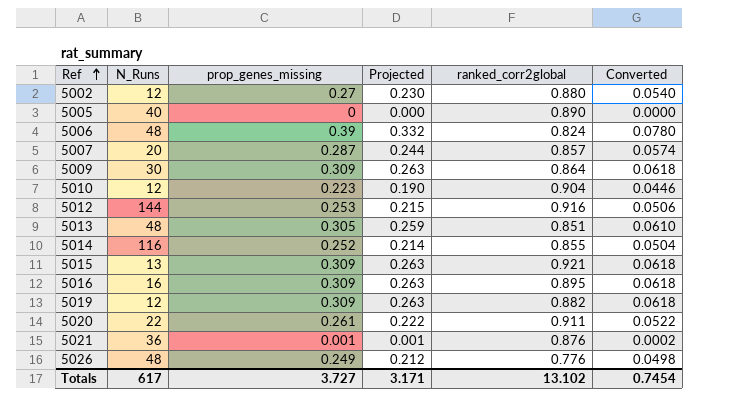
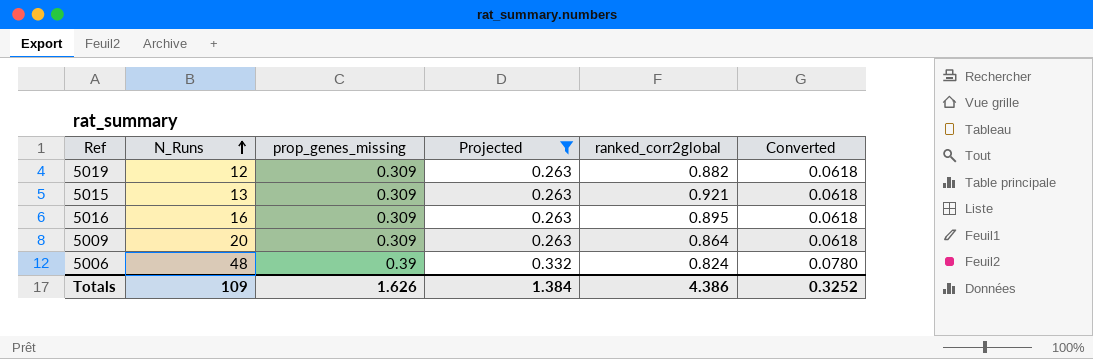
filter: none -> Projected >= 0.263
row order: Ref ascending -> N_Runs ascending
5009 | N_Runs: 30 -> 20
Totals | N_Runs: 617 -> 109
Totals | prop_genes_missing: 3.727 -> 1.626
Totals | Projected: 3.171 -> 1.384
Totals | ranked_corr2global: 13.102 -> 4.386
Totals | Converted: 0.7454 -> 0.3252

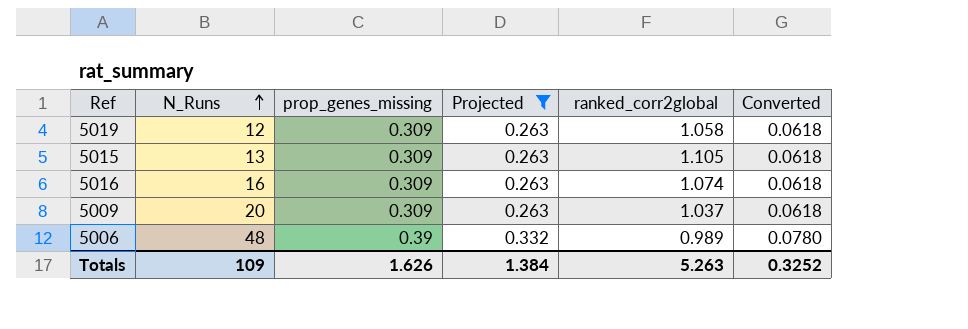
5019 | ranked_corr2global: 0.882 -> 1.058
5015 | ranked_corr2global: 0.921 -> 1.105
5016 | ranked_corr2global: 0.895 -> 1.074
5009 | ranked_corr2global: 0.864 -> 1.037
5006 | ranked_corr2global: 0.824 -> 0.989
Totals | ranked_corr2global: 4.386 -> 5.263

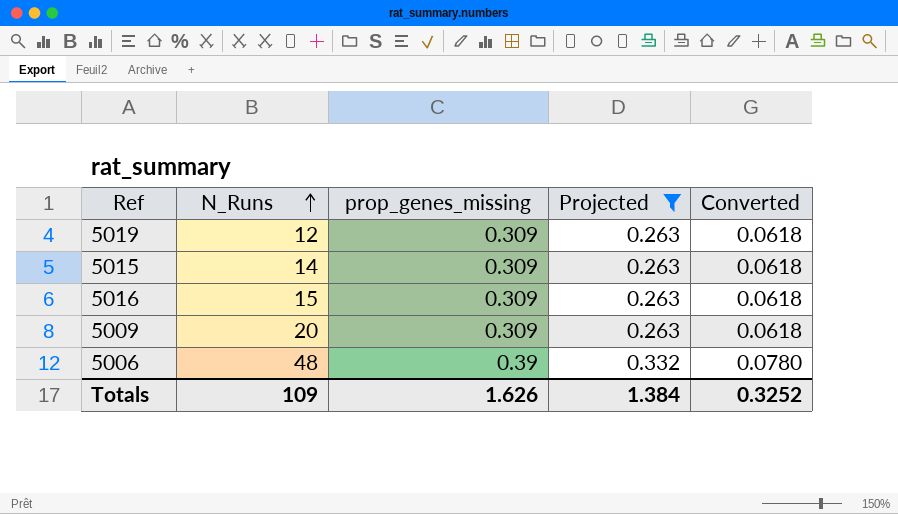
column ranked_corr2global | position: 5 -> none
5015 | N_Runs: 13 -> 14
5016 | N_Runs: 16 -> 15

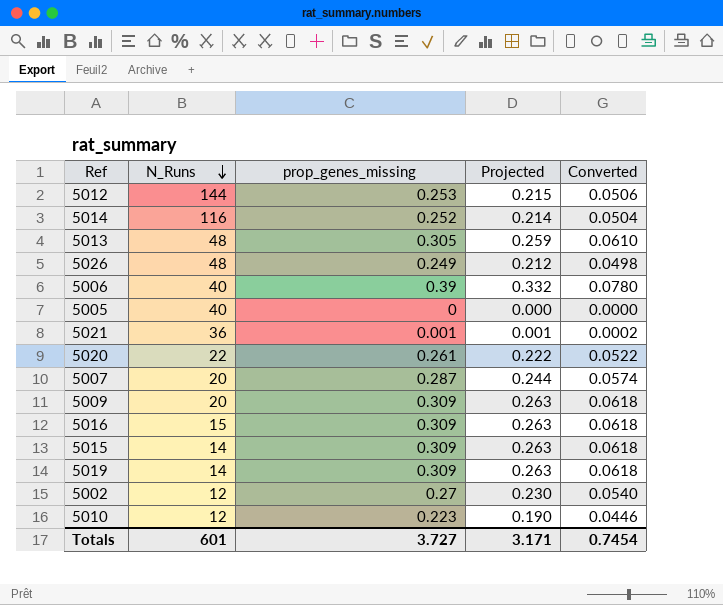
filter: Projected >= 0.263 -> none
row order: N_Runs ascending -> N_Runs descending
5006 | N_Runs: 48 -> 40
5019 | N_Runs: 12 -> 14
Totals | N_Runs: 109 -> 601
Totals | prop_genes_missing: 1.626 -> 3.727
Totals | Projected: 1.384 -> 3.171
Totals | Converted: 0.3252 -> 0.7454

